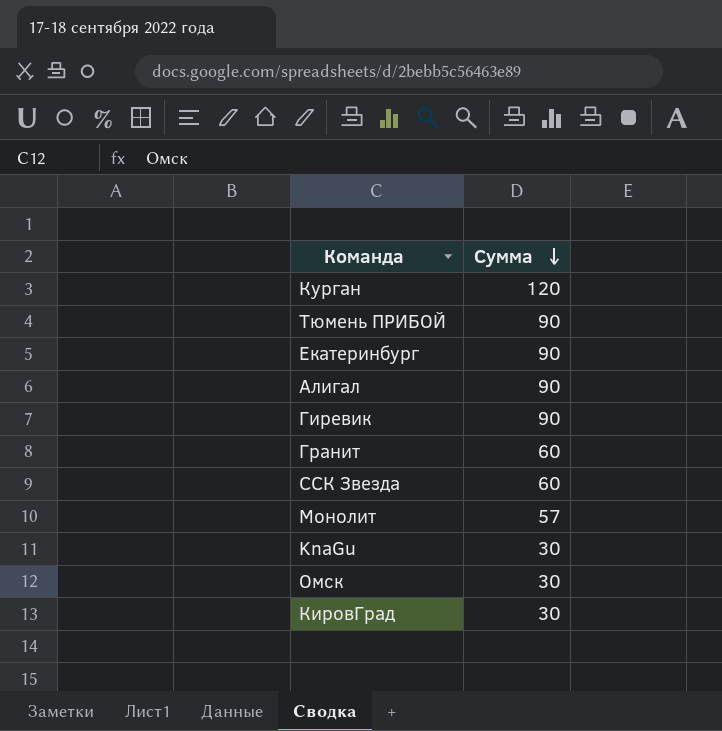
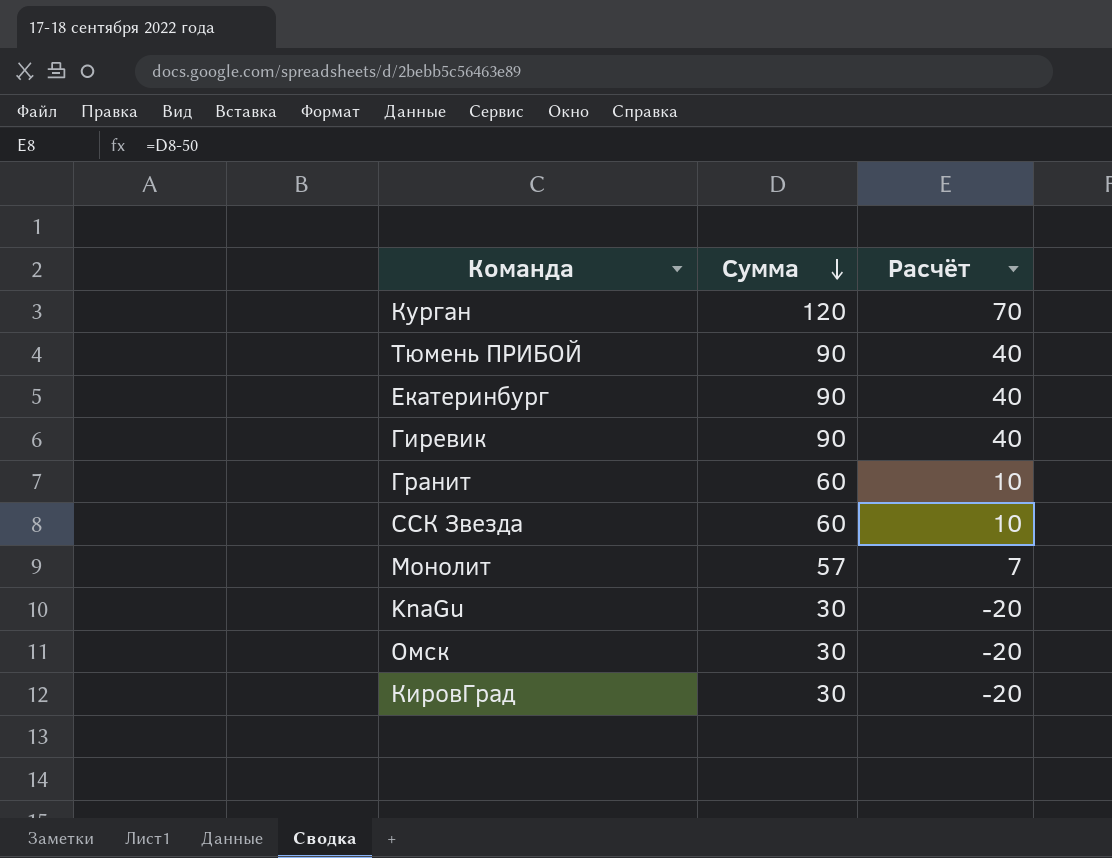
column Расчёт | formula: none -> [Сумма] - 50
row Алигал: 90 -> none

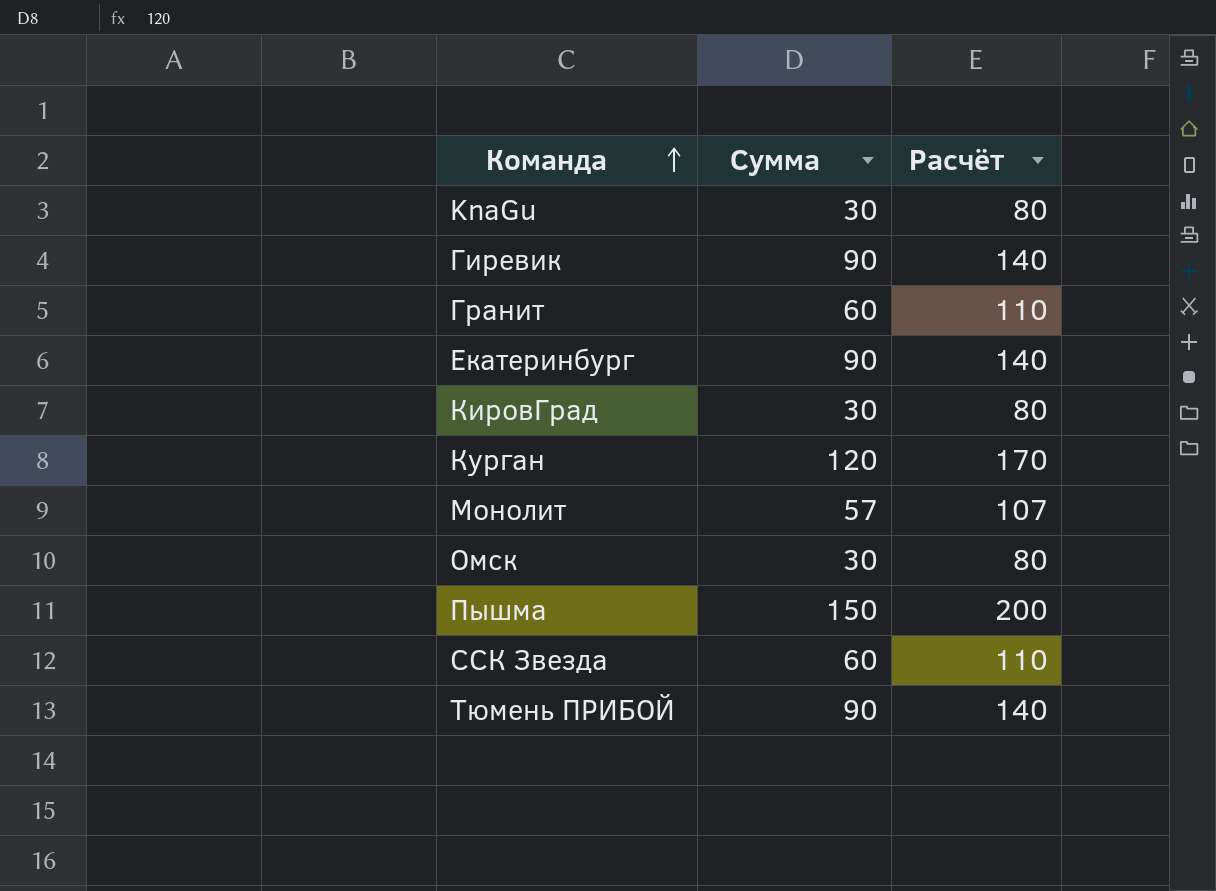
row order: Сумма descending -> Команда ascending
column Расчёт | formula: [Сумма] - 50 -> [Сумма] + 50
row Пышма: none -> 150 | 200

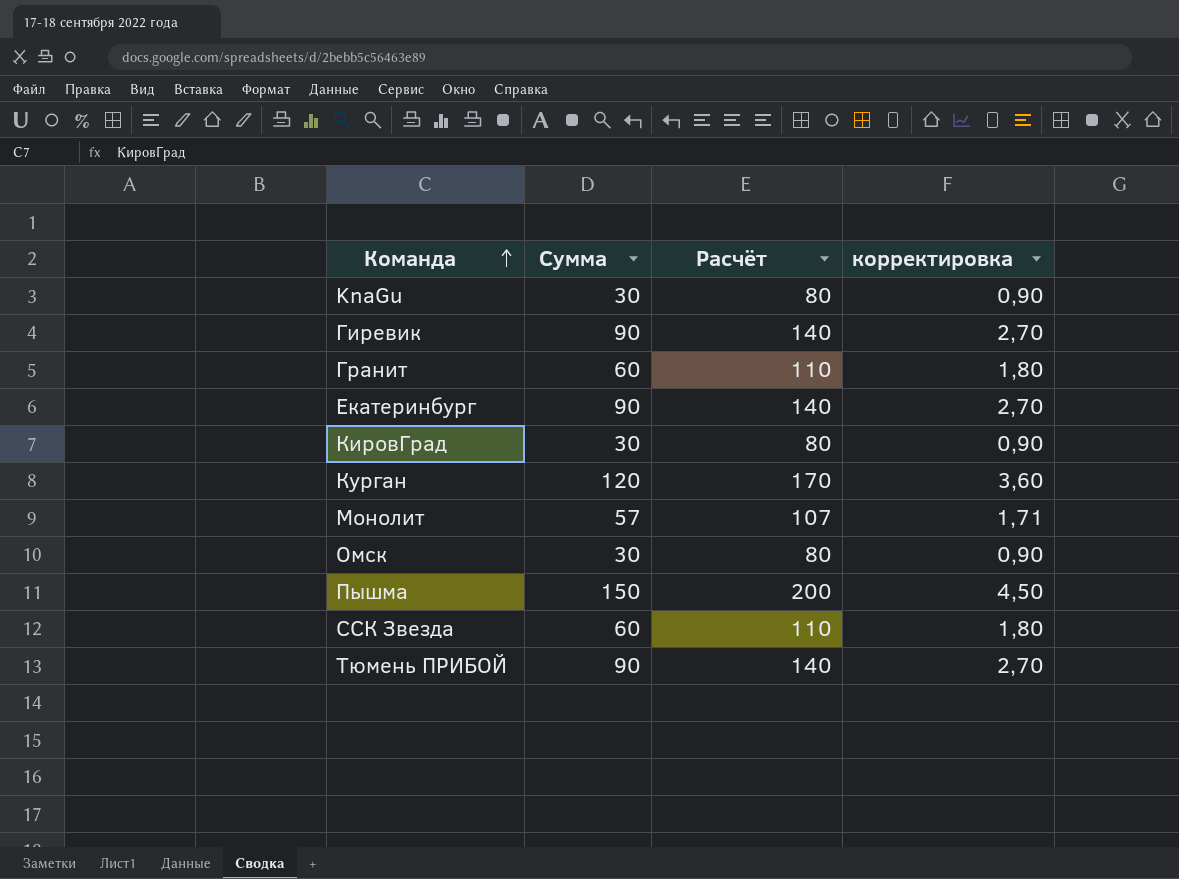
column корректировка | formula: none -> [Сумма] * 0,03

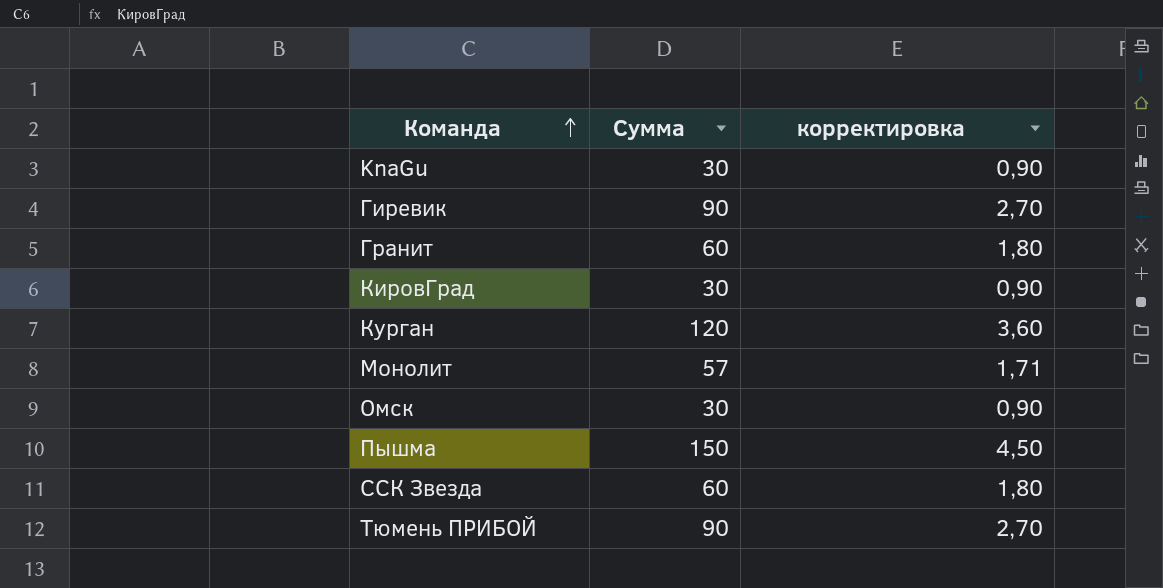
column Расчёт | formula: [Сумма] + 50 -> none
row Екатеринбург: 90 | 140 | 2,70 -> none

